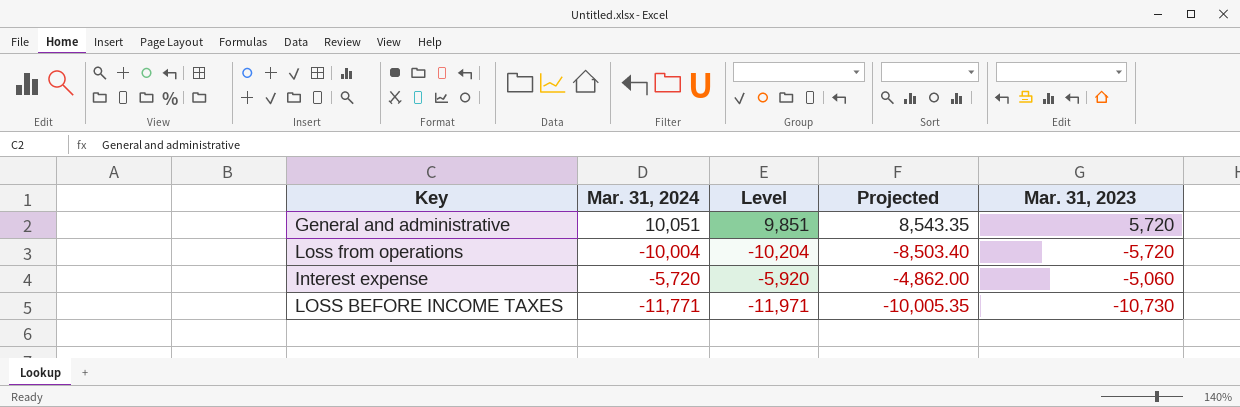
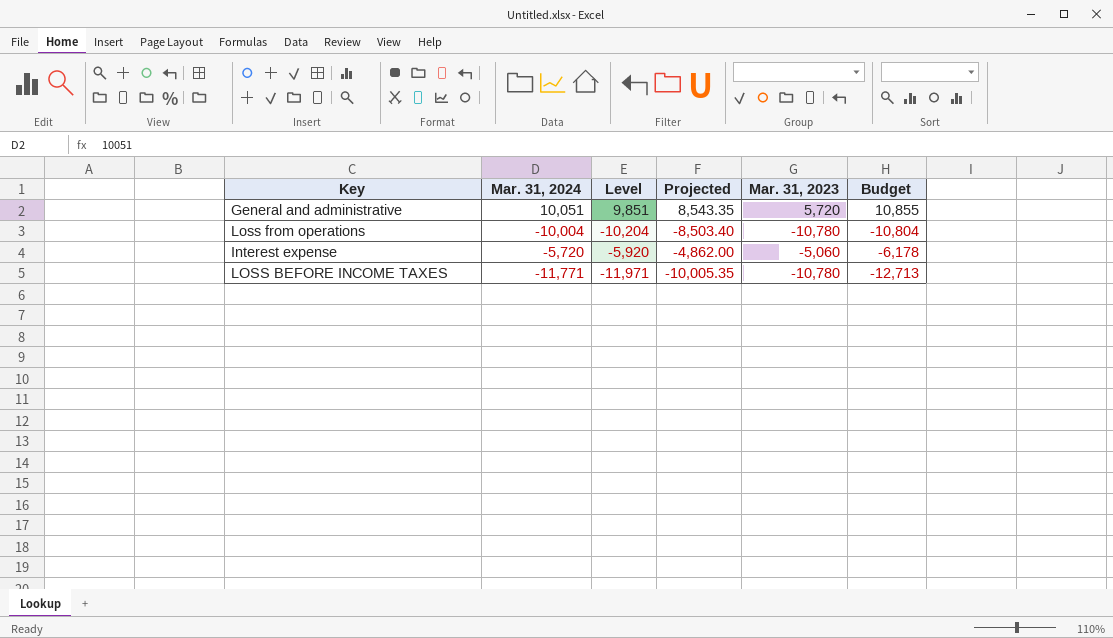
column Budget | formula: none -> [Mar. 31, 2024] * 1.08
Loss from operations | Mar. 31, 2023: -5,720 -> -10,780
LOSS BEFORE INCOME TAXES | Mar. 31, 2023: -10,730 -> -10,780

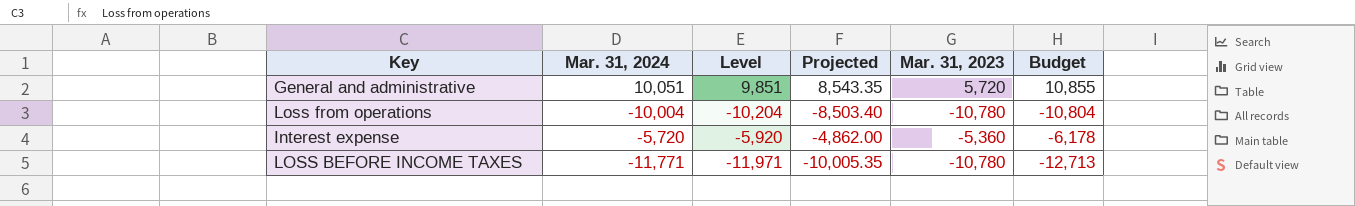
Interest expense | Mar. 31, 2023: -5,060 -> -5,360

